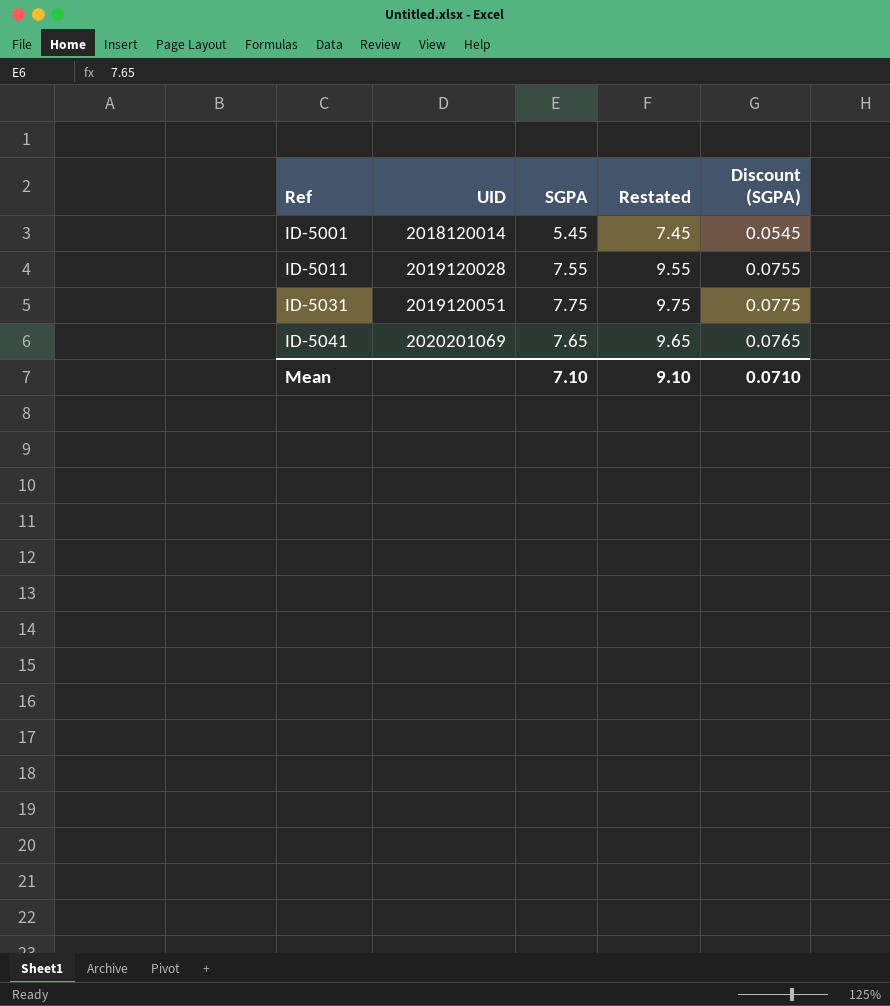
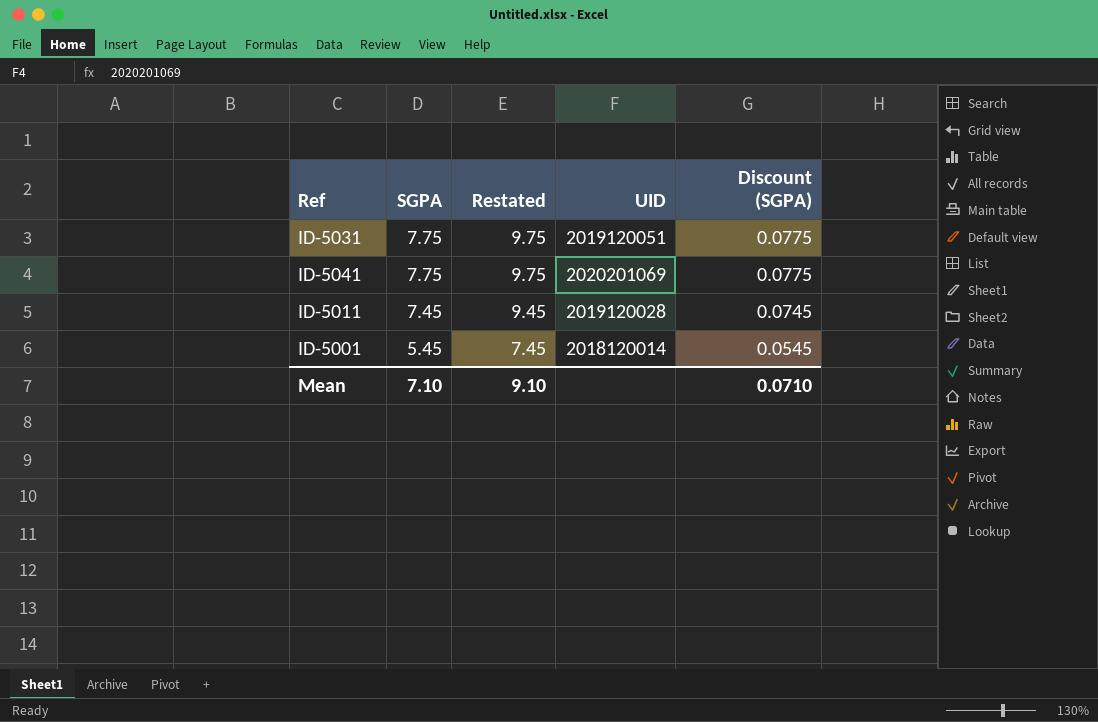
row order: Ref ascending -> SGPA descending
column UID | position: 2 -> 4
ID-5041 | SGPA: 7.65 -> 7.75
ID-5041 | Restated: 9.65 -> 9.75
ID-5041 | Discount (SGPA): 0.0765 -> 0.0775
ID-5011 | SGPA: 7.55 -> 7.45
ID-5011 | Restated: 9.55 -> 9.45
ID-5011 | Discount (SGPA): 0.0755 -> 0.0745

